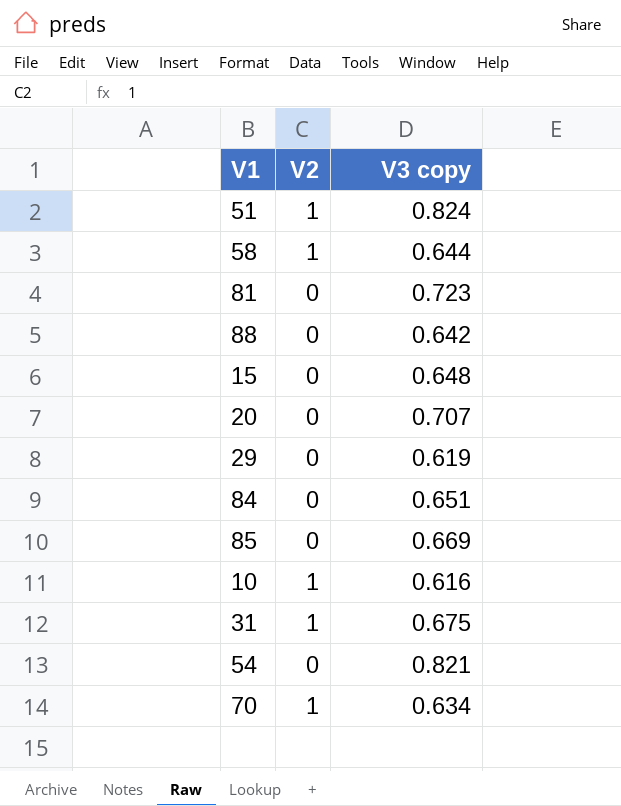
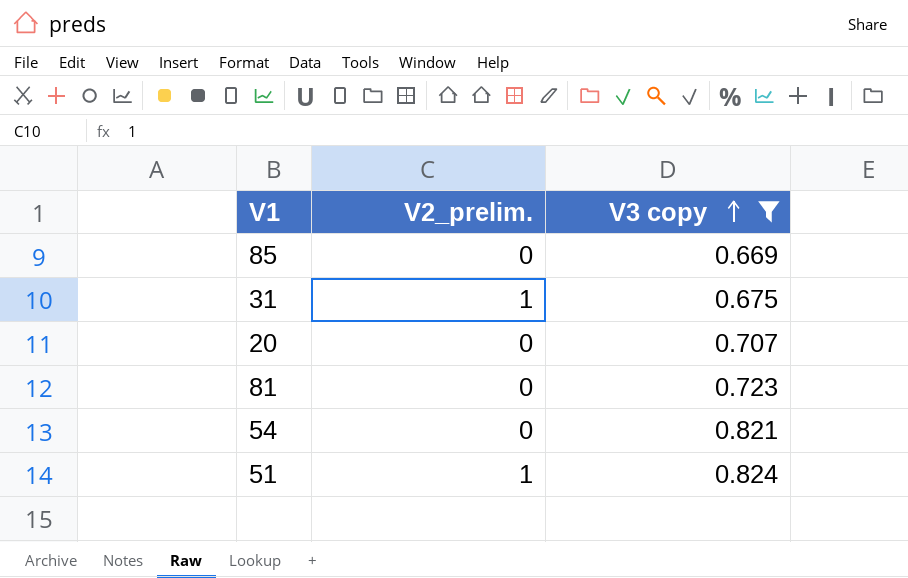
filter: none -> V3 copy >= 0.669
row order: none -> V3 copy ascending
column name: V2 -> V2_prelim.

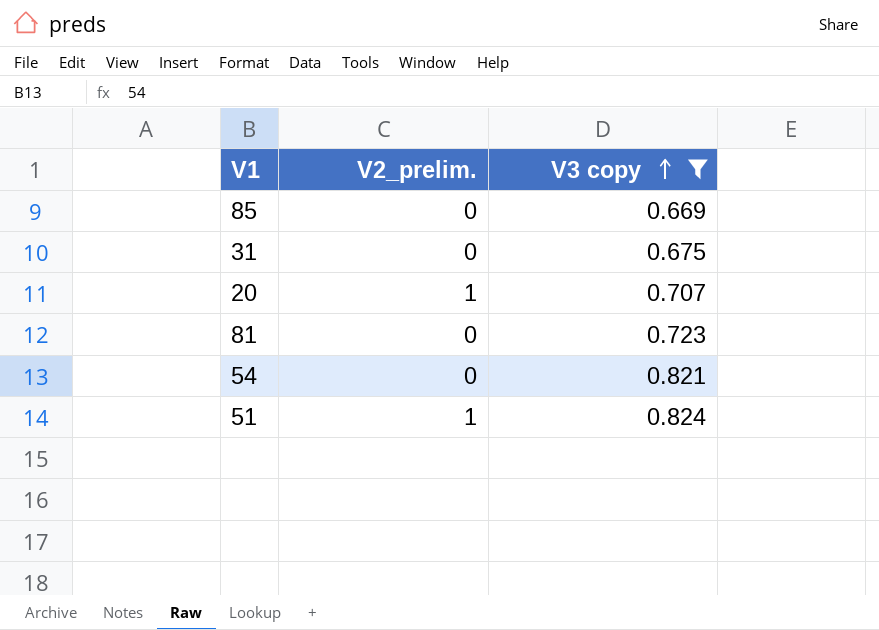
31 | V2_prelim.: 1 -> 0
20 | V2_prelim.: 0 -> 1

